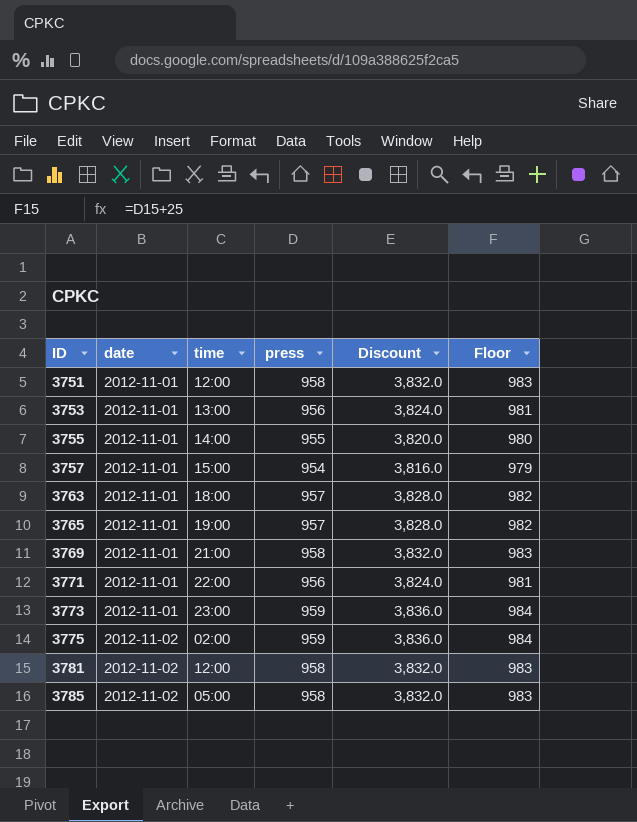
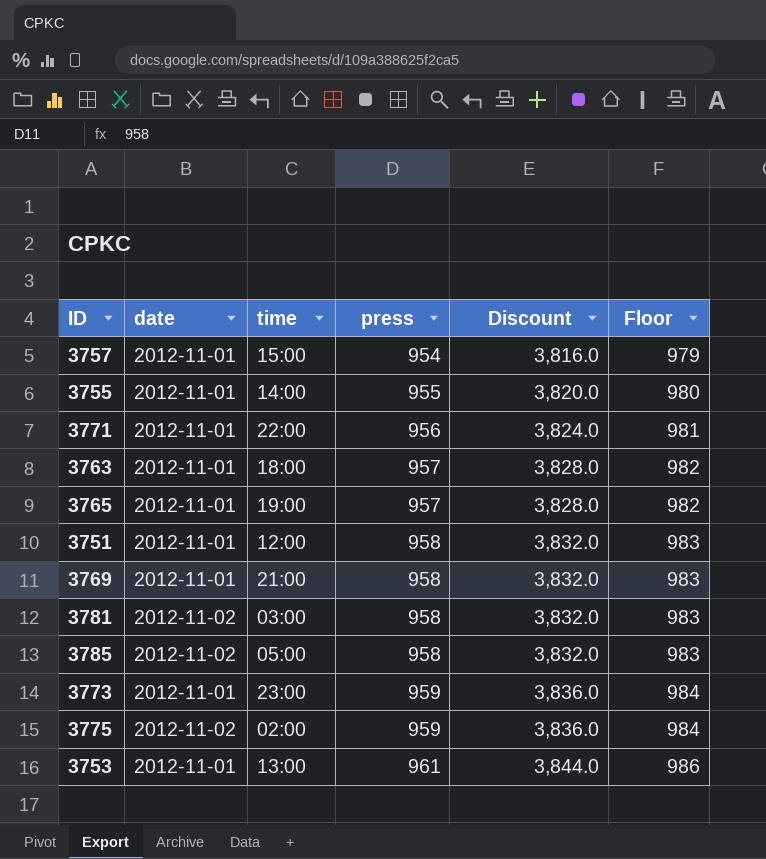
row order: ID ascending -> press ascending
3781 | time: 12:00 -> 03:00
3753 | press: 956 -> 961
3753 | Discount: 3,824.0 -> 3,844.0
3753 | Floor: 981 -> 986

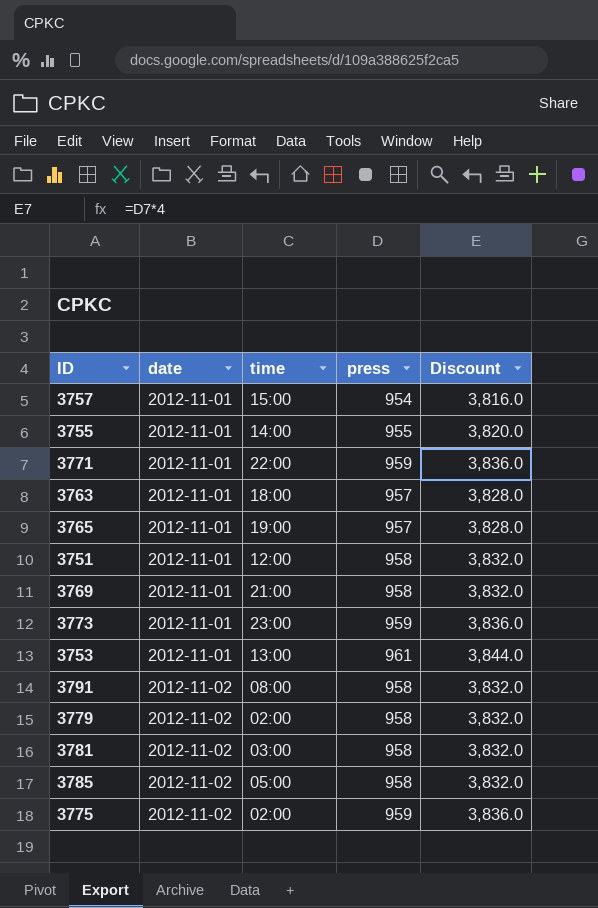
row order: press ascending -> date ascending
column Floor | formula: [press] + 25 -> none
3771 | press: 956 -> 959
3771 | Discount: 3,824.0 -> 3,836.0
row 3791: none -> 2012-11-02 | 08:00 | 958 | 3,832.0
row 3779: none -> 2012-11-02 | 02:00 | 958 | 3,832.0

